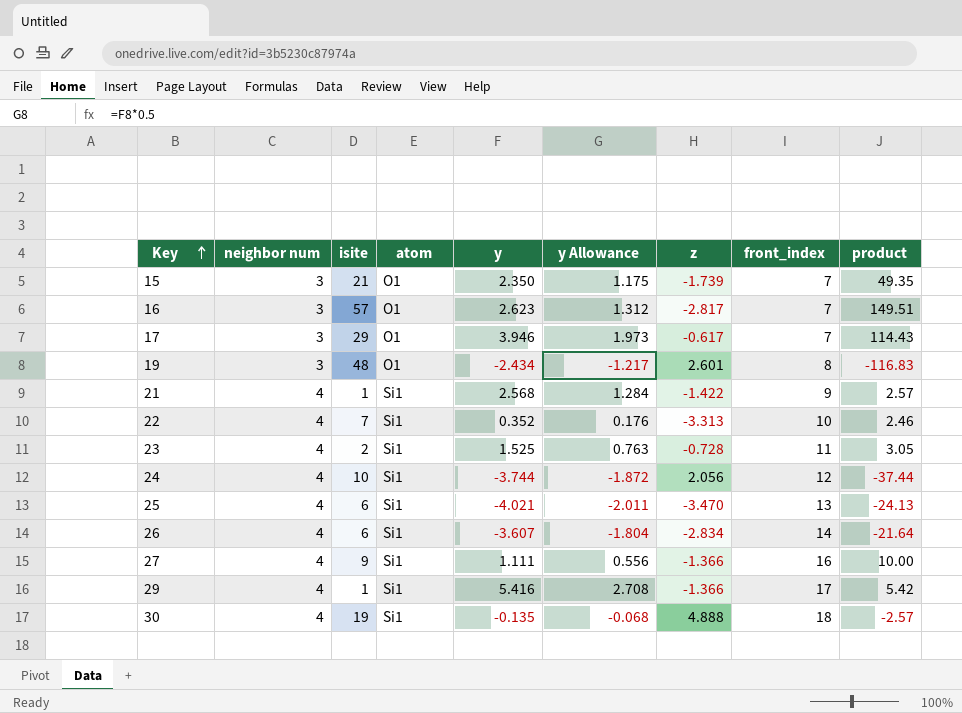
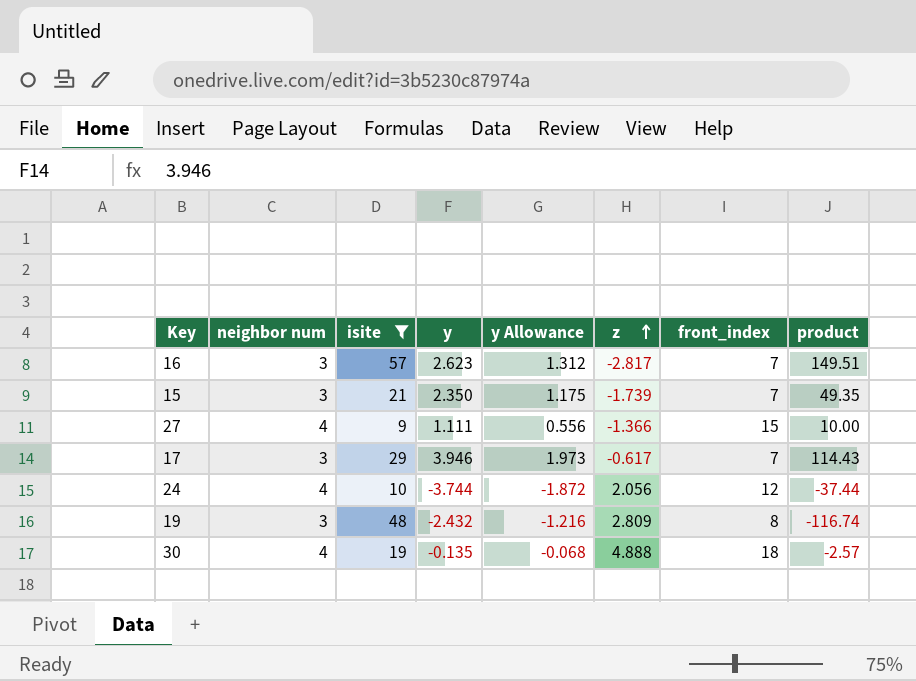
filter: none -> isite >= 9
row order: Key ascending -> z ascending
column atom | position: 4 -> none
27 | front_index: 16 -> 15
19 | y: -2.434 -> -2.432
19 | y Allowance: -1.217 -> -1.216
19 | z: 2.601 -> 2.809
19 | product: -116.83 -> -116.74

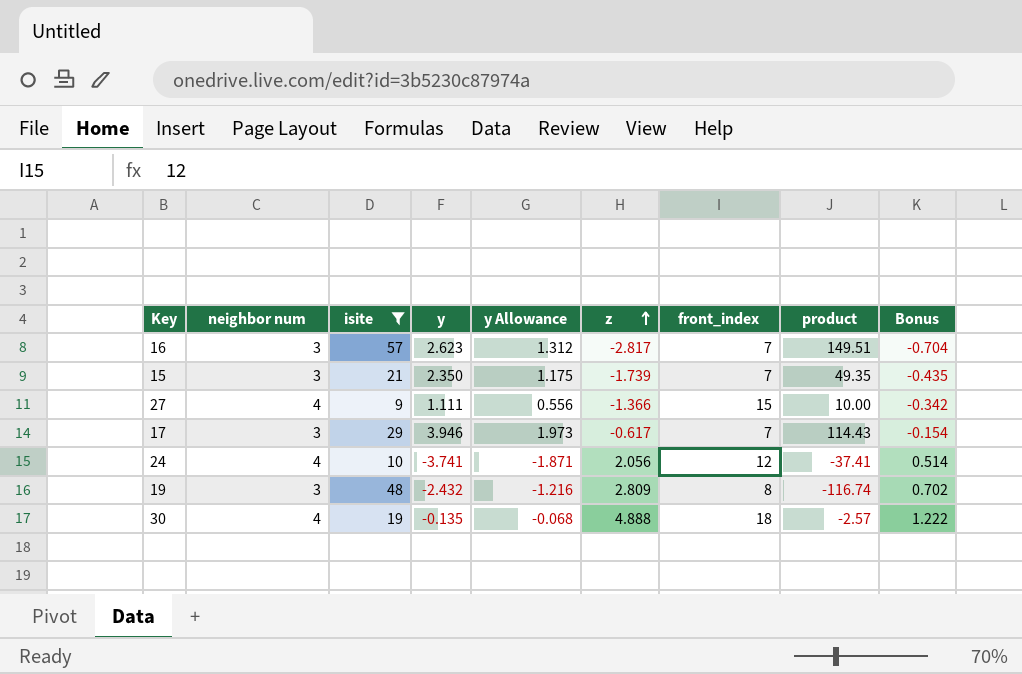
column Bonus | formula: none -> [z] * 0.25
24 | y: -3.744 -> -3.741
24 | y Allowance: -1.872 -> -1.871
24 | product: -37.44 -> -37.41

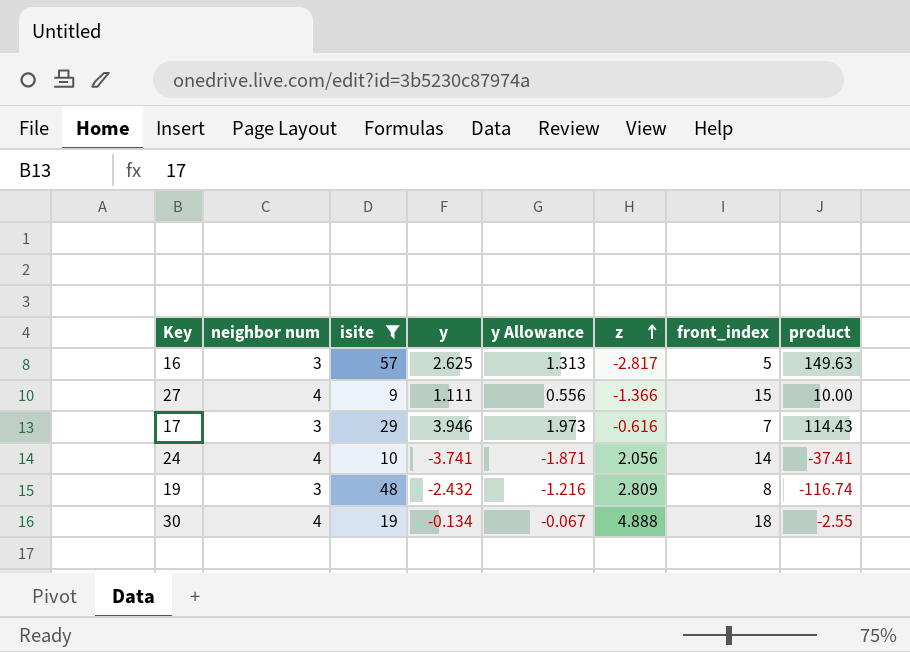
column Bonus | formula: [z] * 0.25 -> none
row 15: 3 | 21 | 2.350 | 1.175 | -1.739 | 7 | 49.35 | -0.435 -> none
16 | y: 2.623 -> 2.625
16 | y Allowance: 1.312 -> 1.313
16 | front_index: 7 -> 5
16 | product: 149.51 -> 149.63
17 | z: -0.617 -> -0.616
24 | front_index: 12 -> 14
30 | y: -0.135 -> -0.134
30 | y Allowance: -0.068 -> -0.067
30 | product: -2.57 -> -2.55

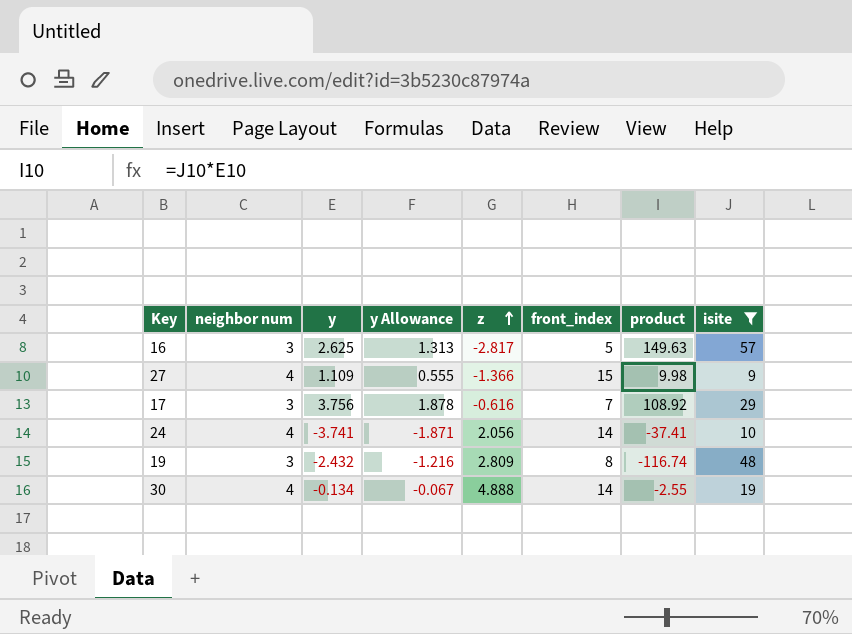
column isite | position: 3 -> 8
27 | y: 1.111 -> 1.109
27 | y Allowance: 0.556 -> 0.555
27 | product: 10.00 -> 9.98
17 | y: 3.946 -> 3.756
17 | y Allowance: 1.973 -> 1.878
17 | product: 114.43 -> 108.92
30 | front_index: 18 -> 14

